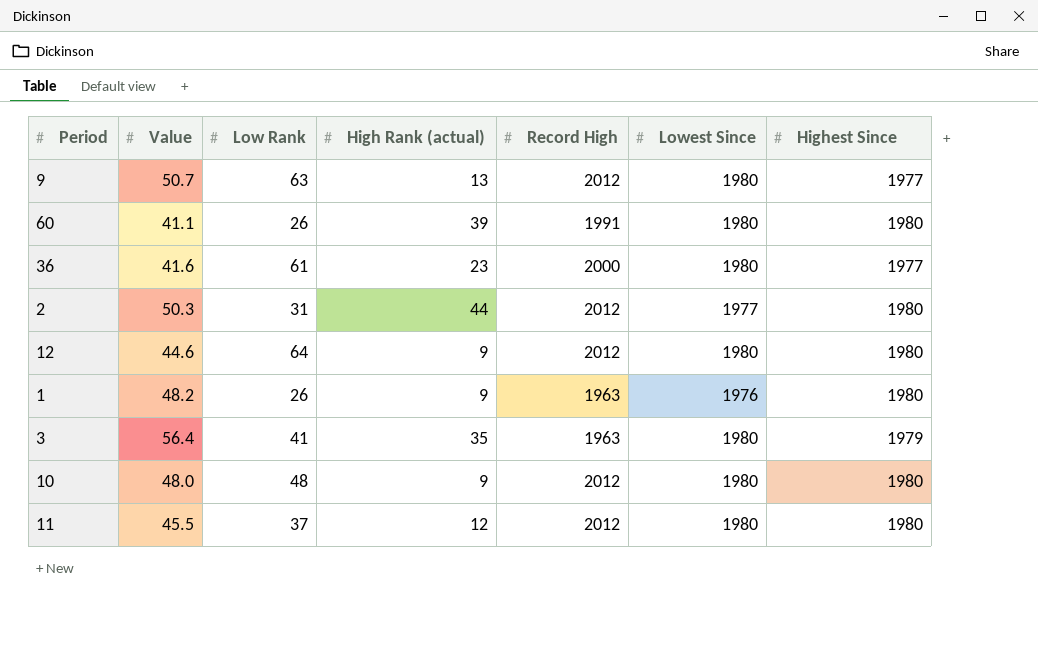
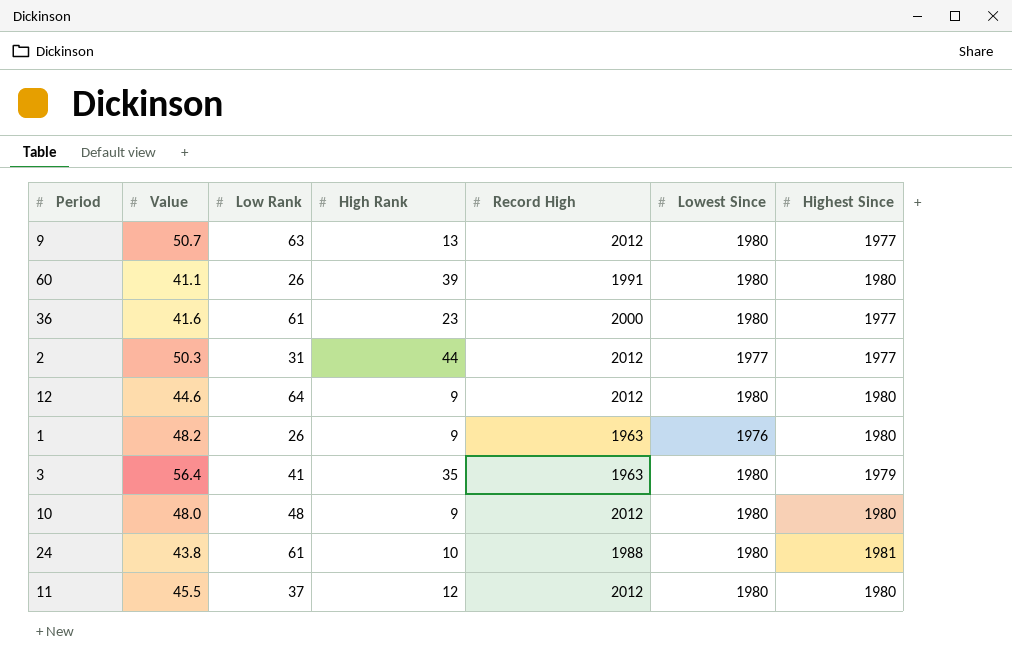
column name: High Rank (actual) -> High Rank
2 | Highest Since: 1980 -> 1977
row 24: none -> 43.8 | 61 | 10 | 1988 | 1980 | 1981

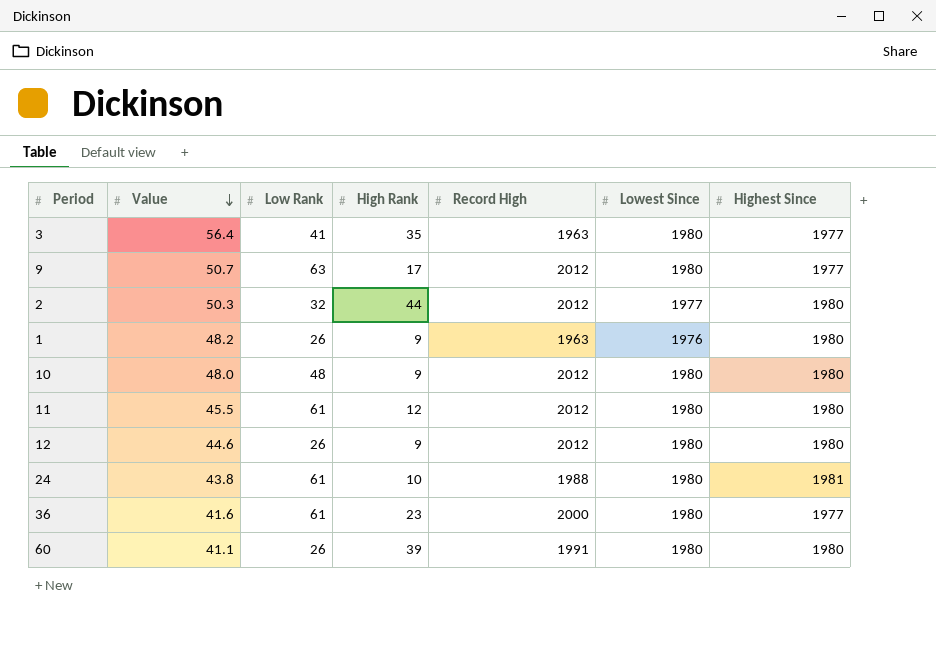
row order: none -> Value descending
3 | Highest Since: 1979 -> 1977
9 | High Rank: 13 -> 17
2 | Low Rank: 31 -> 32
2 | Highest Since: 1977 -> 1980
11 | Low Rank: 37 -> 61
12 | Low Rank: 64 -> 26

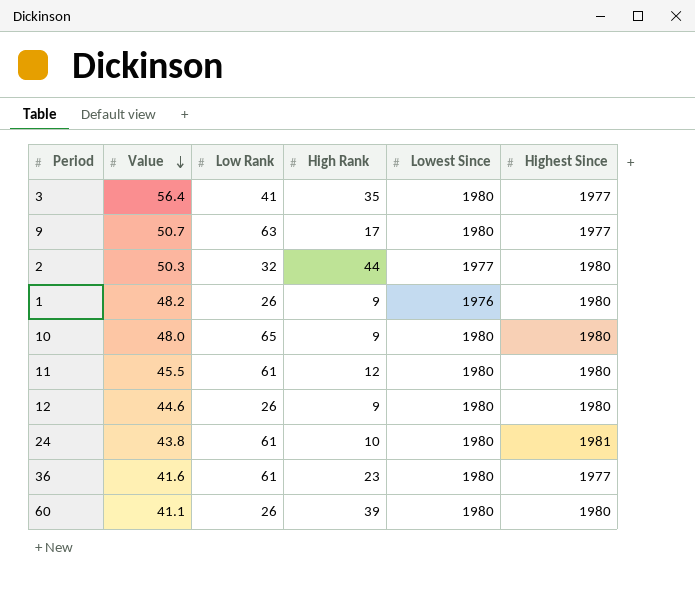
column Record High | position: 5 -> none
10 | Low Rank: 48 -> 65

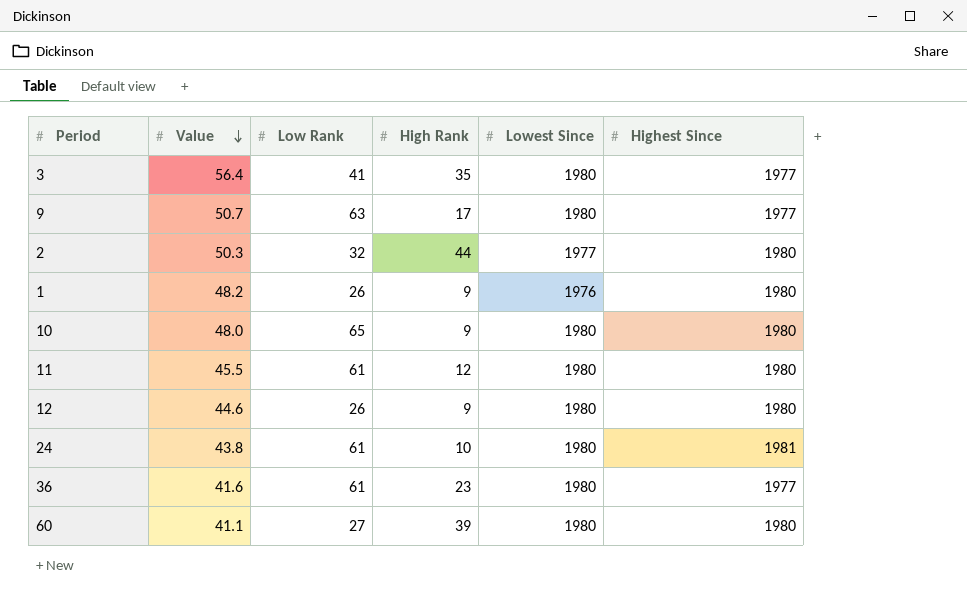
60 | Low Rank: 26 -> 27

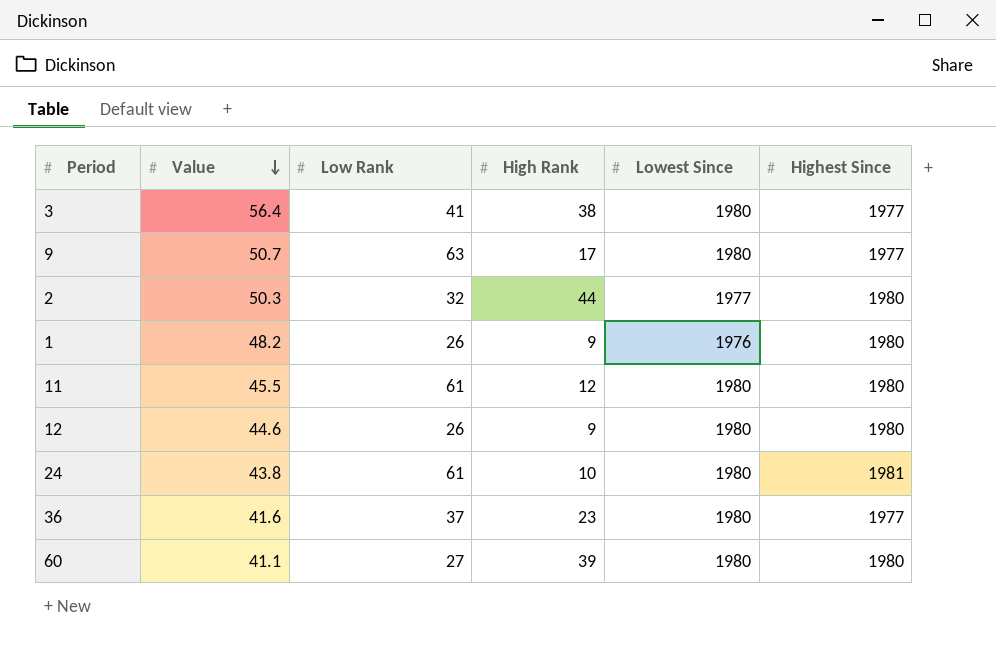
row 10: 48.0 | 65 | 9 | 1980 | 1980 -> none
3 | High Rank: 35 -> 38
36 | Low Rank: 61 -> 37

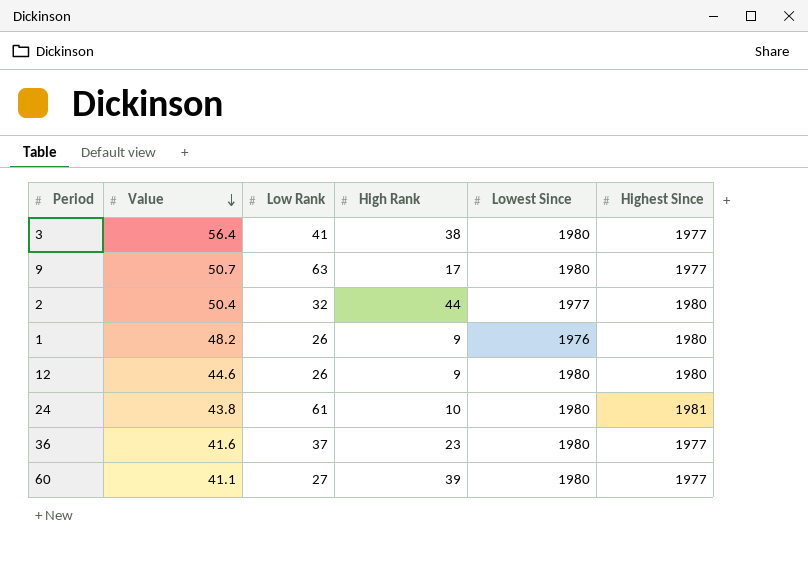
row 11: 45.5 | 61 | 12 | 1980 | 1980 -> none
2 | Value: 50.3 -> 50.4
60 | Highest Since: 1980 -> 1977

